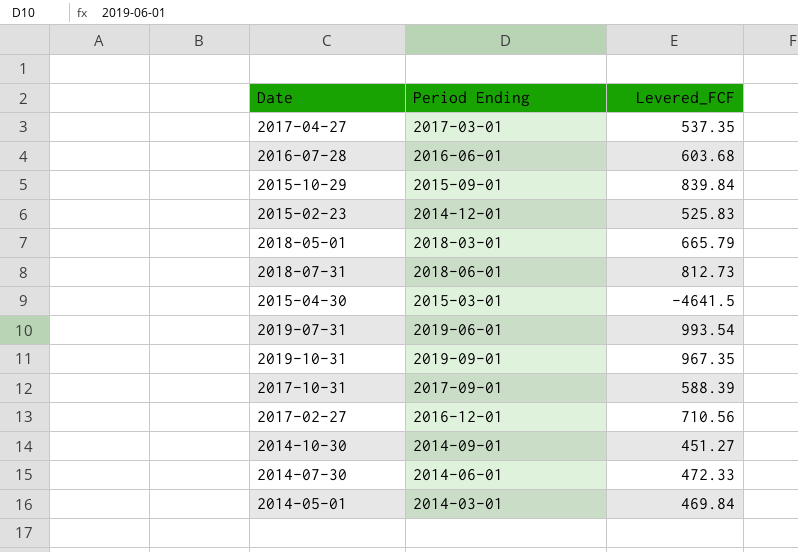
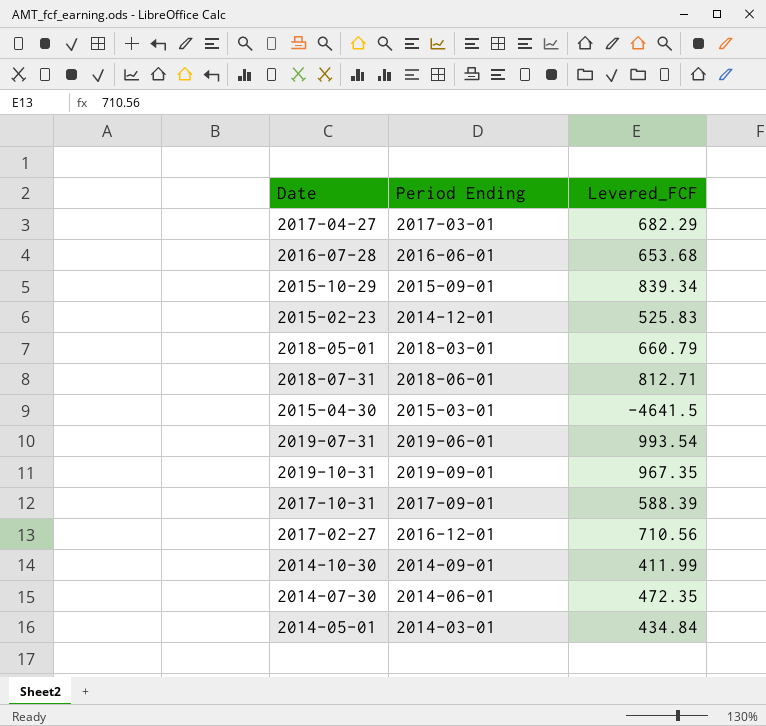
2017-04-27 | Levered_FCF: 537.35 -> 682.29
2016-07-28 | Levered_FCF: 603.68 -> 653.68
2015-10-29 | Levered_FCF: 839.84 -> 839.34
2018-05-01 | Levered_FCF: 665.79 -> 660.79
2018-07-31 | Levered_FCF: 812.73 -> 812.71
2014-10-30 | Levered_FCF: 451.27 -> 411.99
2014-07-30 | Levered_FCF: 472.33 -> 472.35
2014-05-01 | Levered_FCF: 469.84 -> 434.84

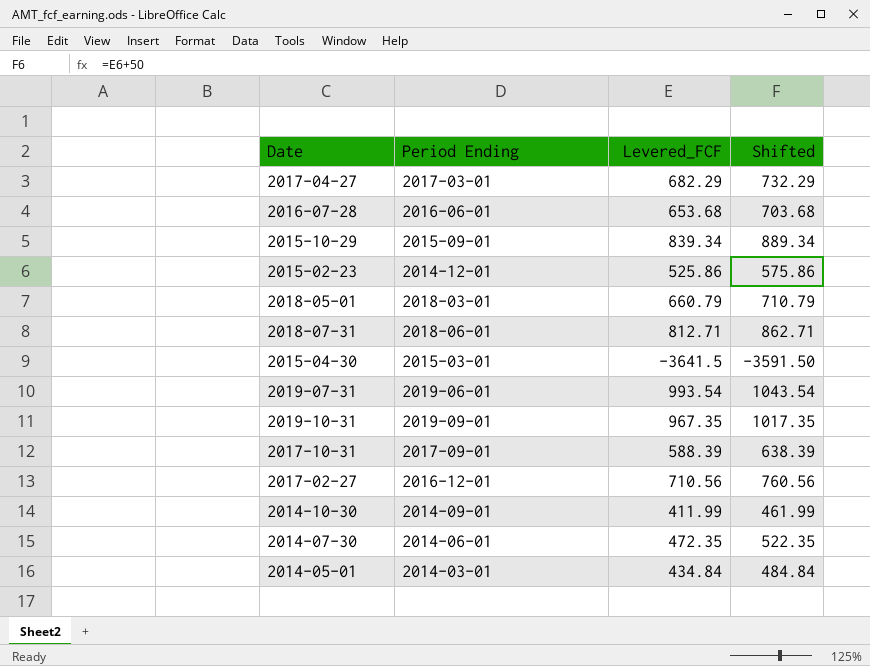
column Shifted | formula: none -> [Levered_FCF] + 50
2015-02-23 | Levered_FCF: 525.83 -> 525.86
2015-04-30 | Levered_FCF: -4641.5 -> -3641.5

